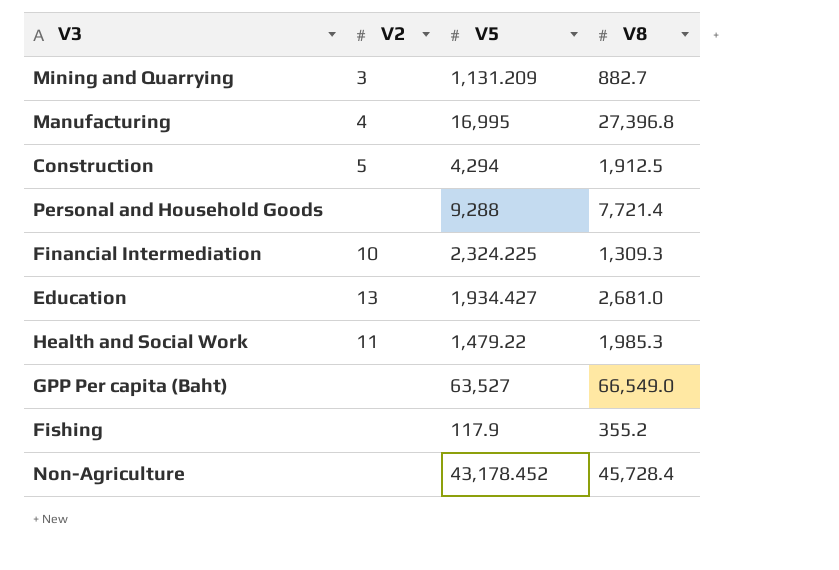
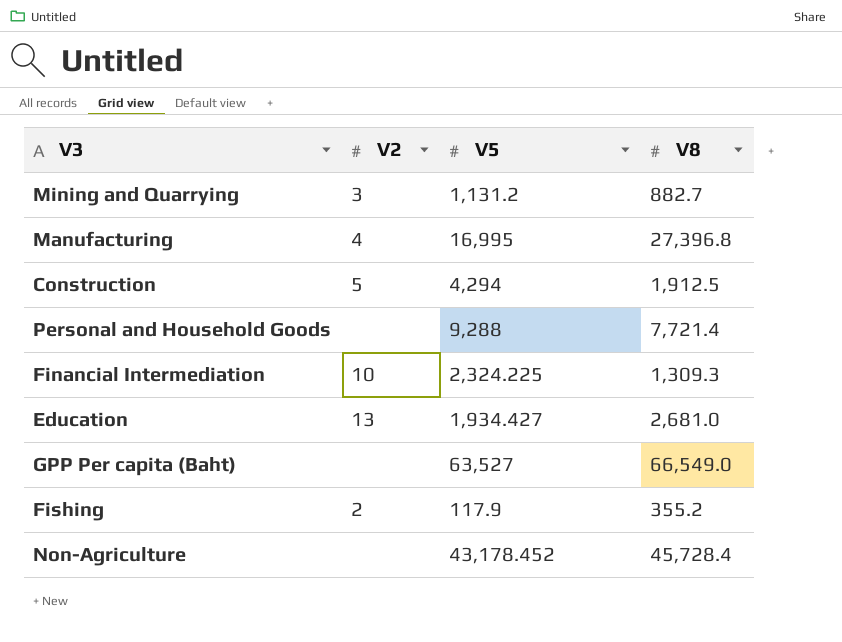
row Health and Social Work: 11 | 1,479.22 | 1,985.3 -> none
Mining and Quarrying | V5: 1,131.209 -> 1,131.2
Fishing | V2: none -> 2

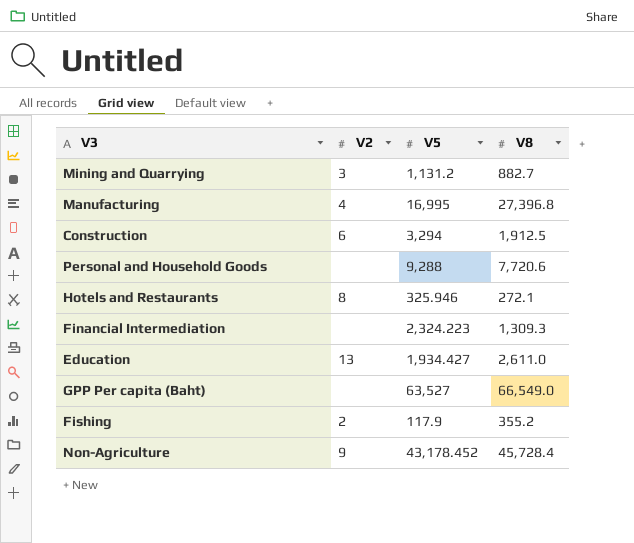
Construction | V2: 5 -> 6
Construction | V5: 4,294 -> 3,294
Personal and Household Goods | V8: 7,721.4 -> 7,720.6
row Hotels and Restaurants: none -> 8 | 325.946 | 272.1
Financial Intermediation | V2: 10 -> none
Financial Intermediation | V5: 2,324.225 -> 2,324.223
Education | V8: 2,681.0 -> 2,611.0
Non-Agriculture | V2: none -> 9

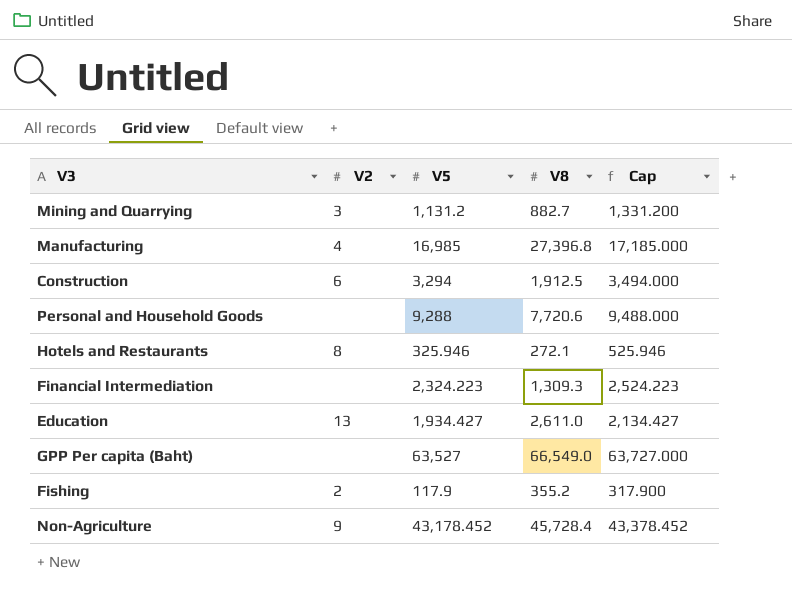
column Cap | formula: none -> [V5] + 200
Manufacturing | V5: 16,995 -> 16,985

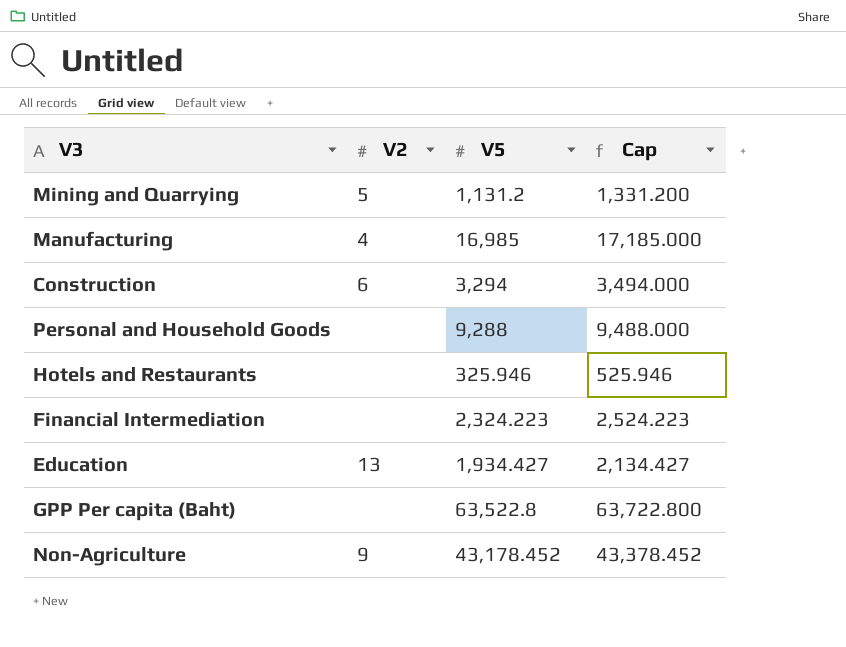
column V8 | position: 4 -> none
row Fishing: 2 | 117.9 | 355.2 | 317.900 -> none
Mining and Quarrying | V2: 3 -> 5
Hotels and Restaurants | V2: 8 -> none
GPP Per capita (Baht) | V5: 63,527 -> 63,522.8
GPP Per capita (Baht) | Cap: 63,727.000 -> 63,722.800

